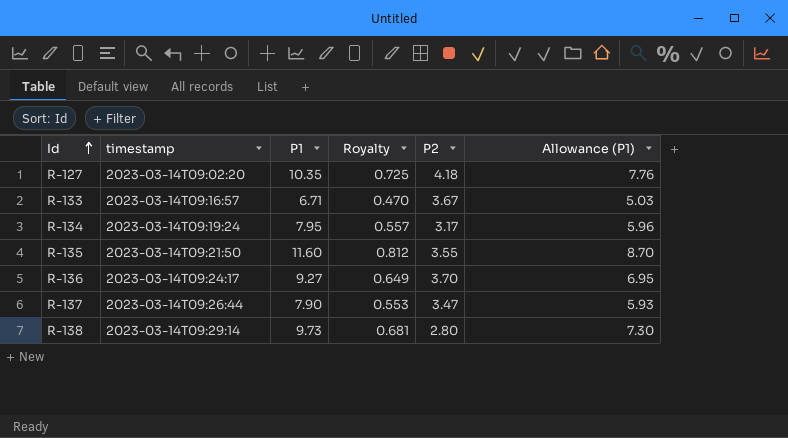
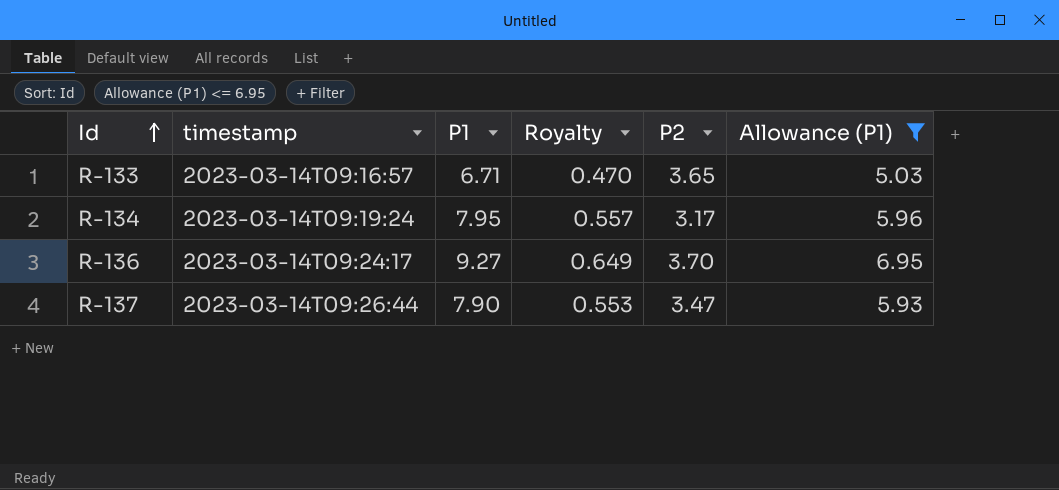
filter: none -> Allowance (P1) <= 6.95
R-133 | P2: 3.67 -> 3.65

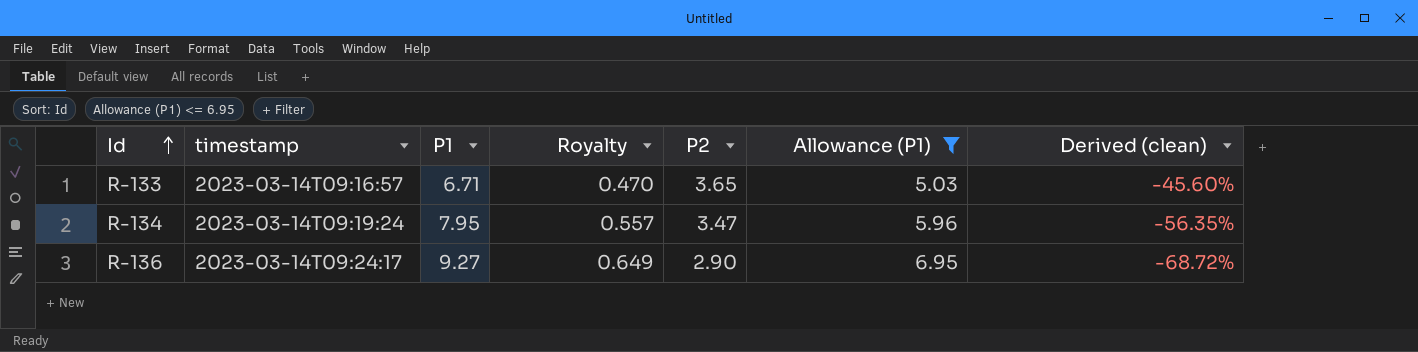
column Derived (clean) | formula: none -> ([P2] - [P1]) / [P1]
row R-137: 2023-03-14T09:26:44 | 7.90 | 0.553 | 3.47 | 5.93 -> none
R-134 | P2: 3.17 -> 3.47
R-136 | P2: 3.70 -> 2.90

